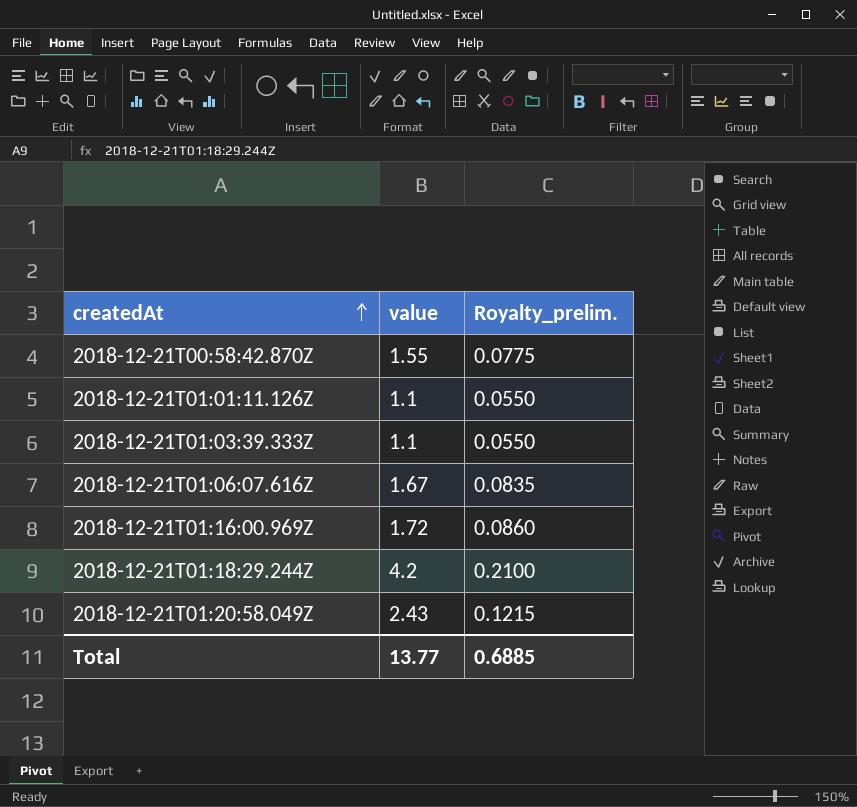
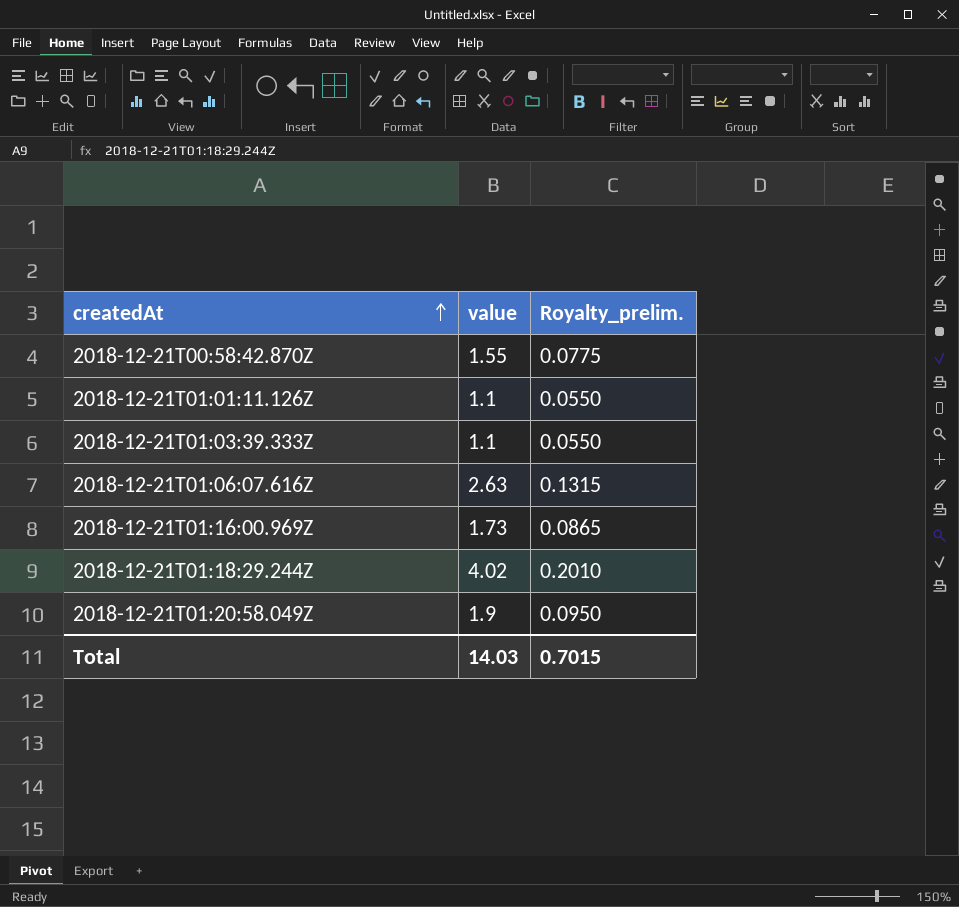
2018-12-21T01:06:07.616Z | value: 1.67 -> 2.63
2018-12-21T01:06:07.616Z | Royalty_prelim.: 0.0835 -> 0.1315
2018-12-21T01:16:00.969Z | value: 1.72 -> 1.73
2018-12-21T01:16:00.969Z | Royalty_prelim.: 0.0860 -> 0.0865
2018-12-21T01:18:29.244Z | value: 4.2 -> 4.02
2018-12-21T01:18:29.244Z | Royalty_prelim.: 0.2100 -> 0.2010
2018-12-21T01:20:58.049Z | value: 2.43 -> 1.9
2018-12-21T01:20:58.049Z | Royalty_prelim.: 0.1215 -> 0.0950
Total | value: 13.77 -> 14.03
Total | Royalty_prelim.: 0.6885 -> 0.7015

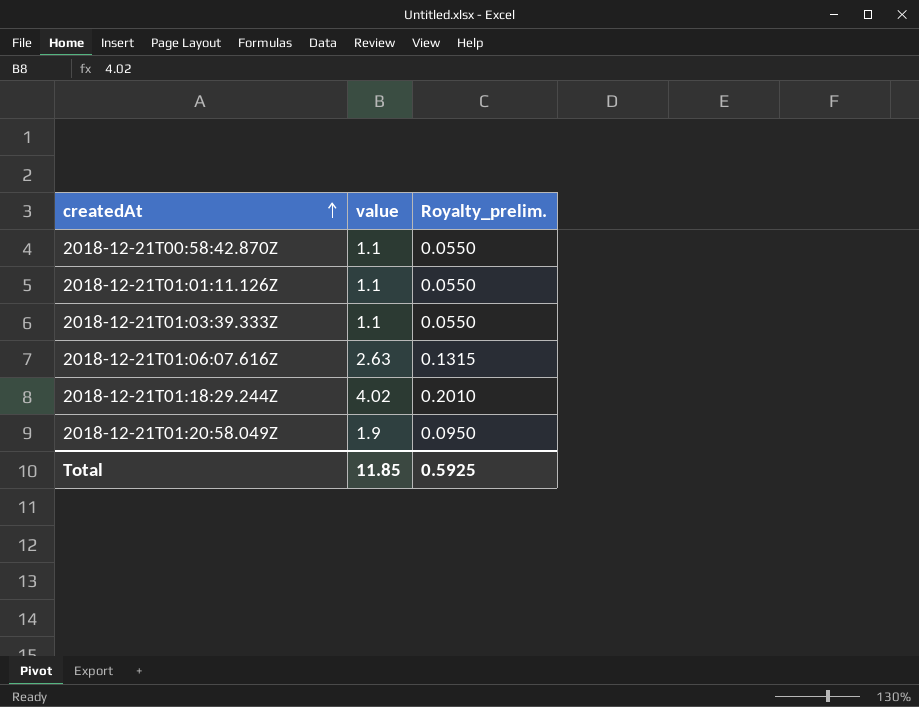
row 2018-12-21T01:16:00.969Z: 1.73 | 0.0865 -> none
2018-12-21T00:58:42.870Z | value: 1.55 -> 1.1
2018-12-21T00:58:42.870Z | Royalty_prelim.: 0.0775 -> 0.0550
Total | value: 14.03 -> 11.85
Total | Royalty_prelim.: 0.7015 -> 0.5925

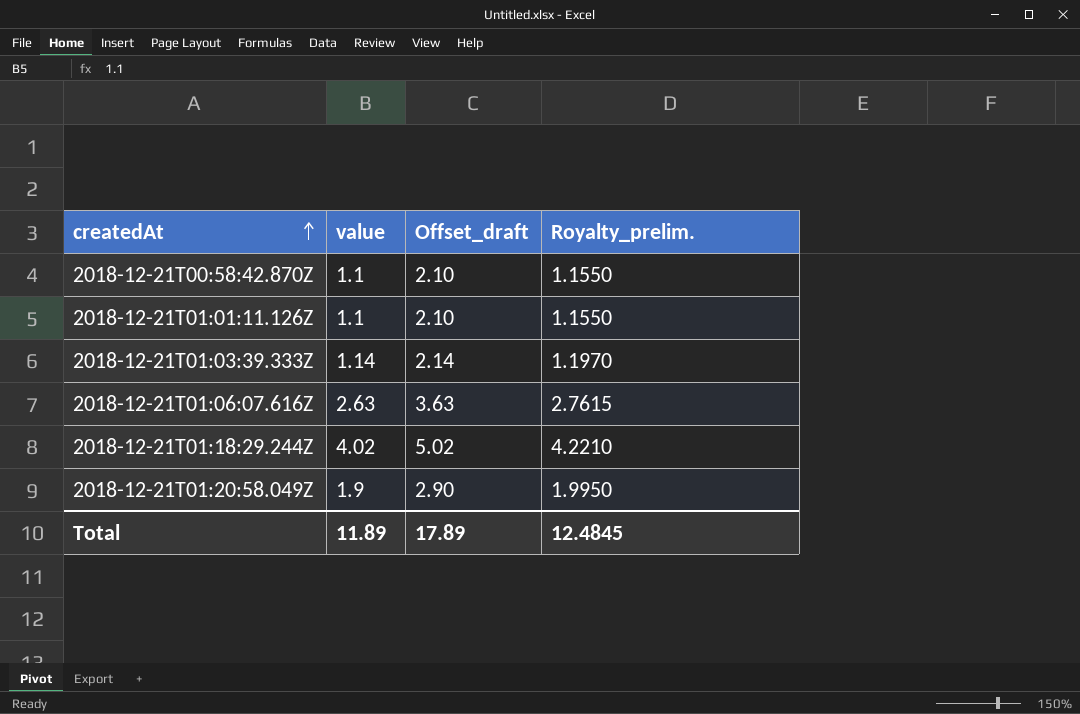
column Offset_draft | formula: none -> [value] + 1
column Royalty_prelim. | formula: [value] * 0.05 -> [value] * 1.05
2018-12-21T01:03:39.333Z | value: 1.1 -> 1.14
Total | value: 11.85 -> 11.89
Total | Royalty_prelim.: 0.5925 -> 12.4845

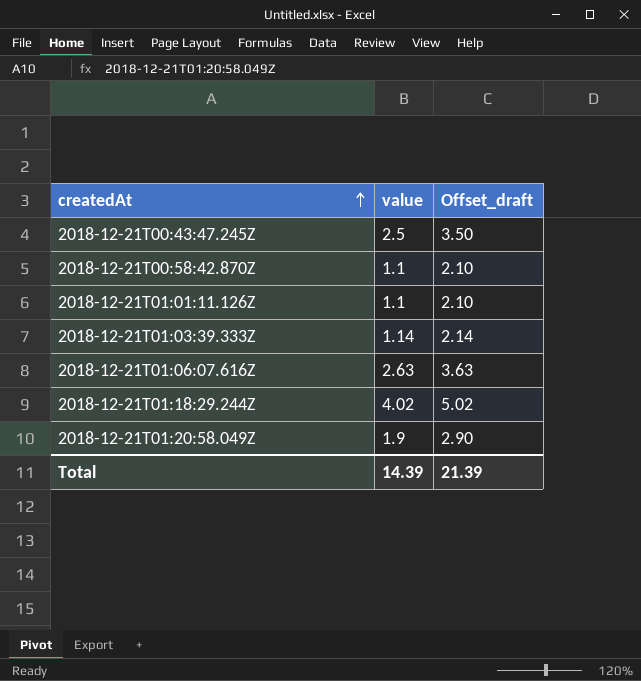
column Royalty_prelim. | formula: [value] * 1.05 -> none
row 2018-12-21T00:43:47.245Z: none -> 2.5 | 3.50
Total | value: 11.89 -> 14.39
Total | Offset_draft: 17.89 -> 21.39

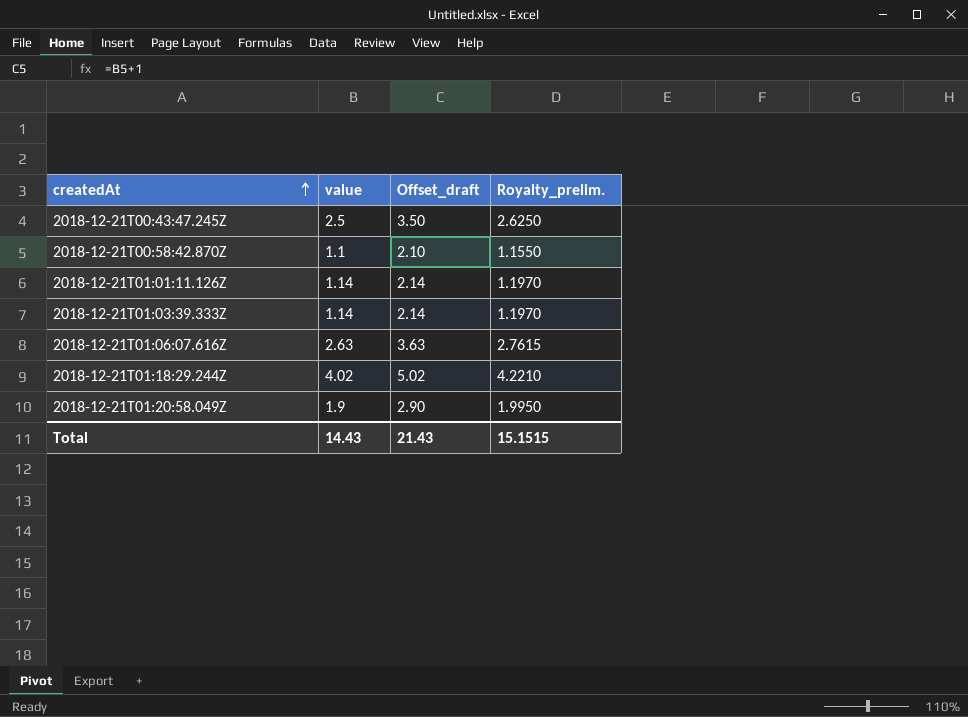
column Royalty_prelim. | formula: none -> [value] * 1.05
2018-12-21T01:01:11.126Z | value: 1.1 -> 1.14
2018-12-21T01:01:11.126Z | Offset_draft: 2.10 -> 2.14
Total | value: 14.39 -> 14.43
Total | Offset_draft: 21.39 -> 21.43

